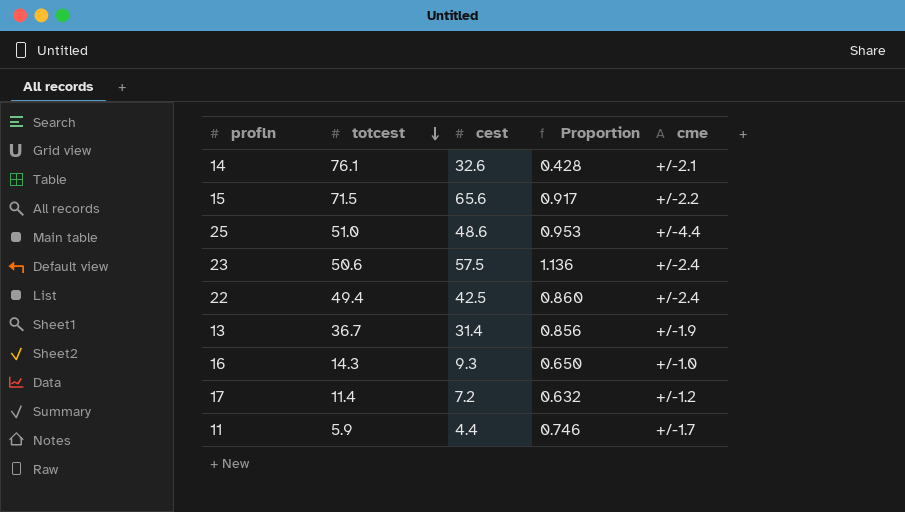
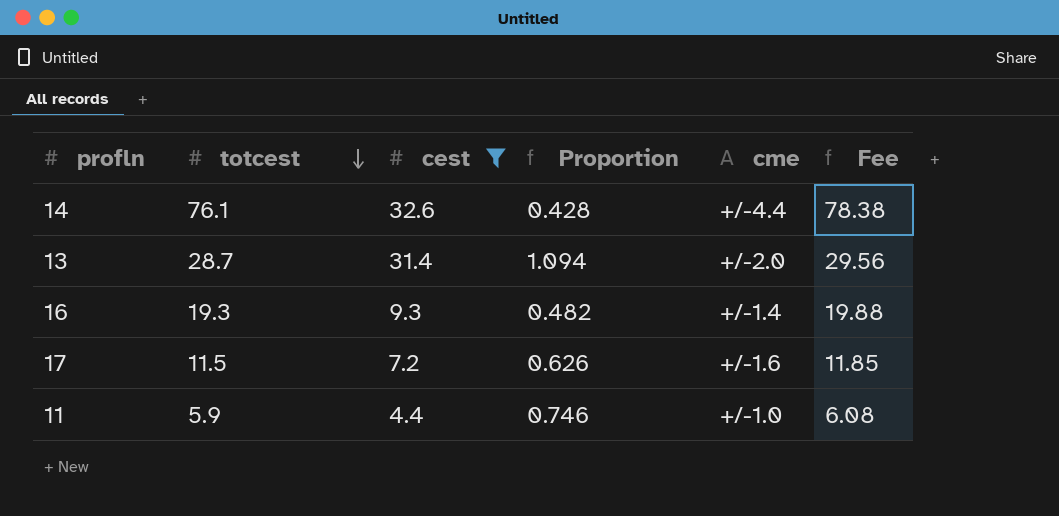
filter: none -> cest <= 32.6
column Fee | formula: none -> [totcest] * 1.03
14 | cme: +/-2.1 -> +/-4.4
13 | totcest: 36.7 -> 28.7
13 | Proportion: 0.856 -> 1.094
13 | cme: +/-1.9 -> +/-2.0
16 | totcest: 14.3 -> 19.3
16 | Proportion: 0.650 -> 0.482
16 | cme: +/-1.0 -> +/-1.4
17 | totcest: 11.4 -> 11.5
17 | Proportion: 0.632 -> 0.626
17 | cme: +/-1.2 -> +/-1.6
11 | cme: +/-1.7 -> +/-1.0

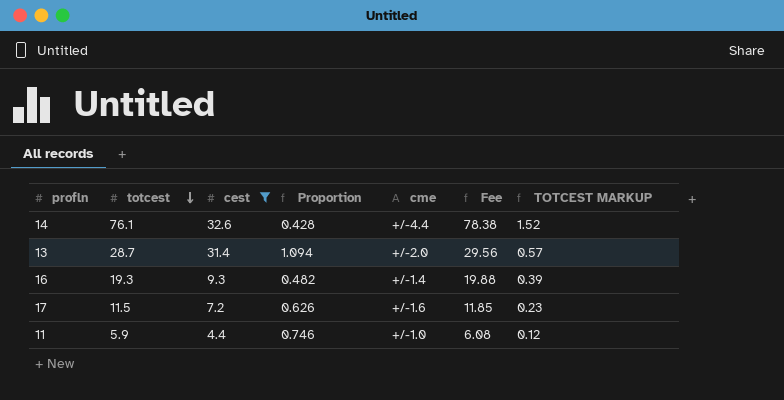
column TOTCEST MARKUP | formula: none -> [totcest] * 0.02

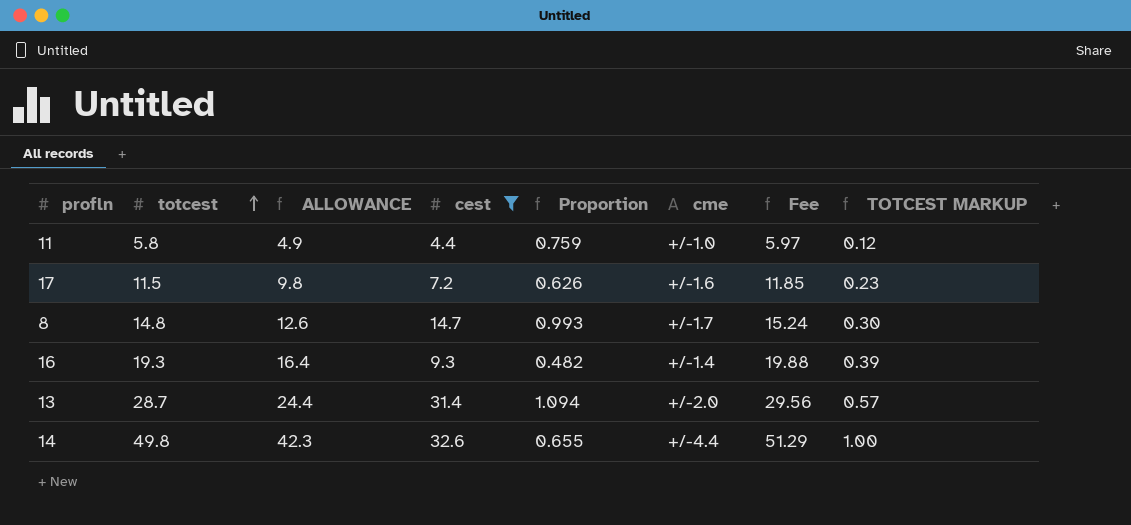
row order: totcest descending -> totcest ascending
column ALLOWANCE | formula: none -> [totcest] * 0.85
11 | totcest: 5.9 -> 5.8
11 | Proportion: 0.746 -> 0.759
11 | Fee: 6.08 -> 5.97
row 8: none -> 14.8 | 12.6 | 14.7 | 0.993 | +/-1.7 | 15.24 | 0.30
14 | totcest: 76.1 -> 49.8
14 | Proportion: 0.428 -> 0.655
14 | Fee: 78.38 -> 51.29
14 | TOTCEST MARKUP: 1.52 -> 1.00

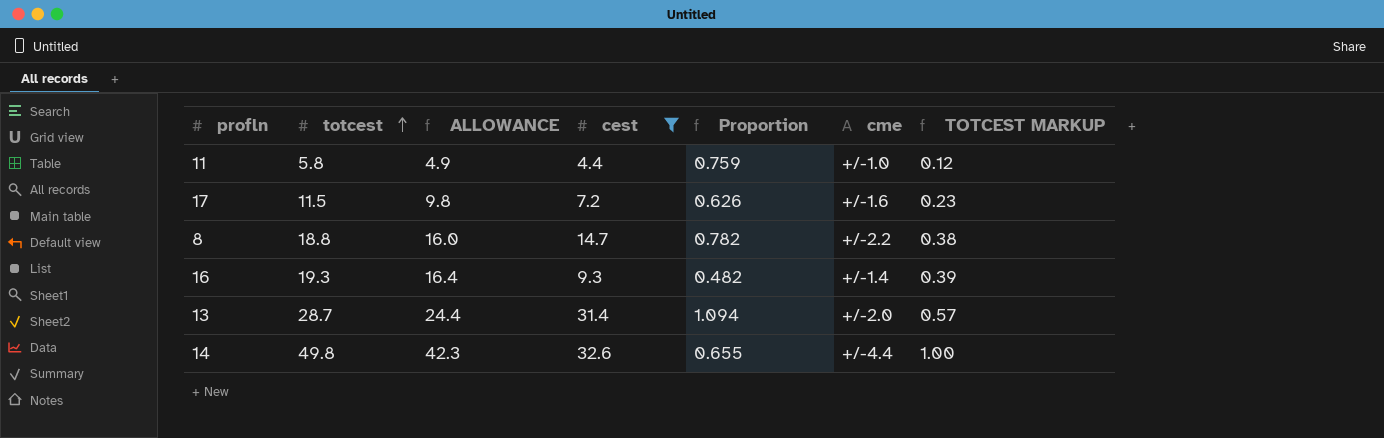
column Fee | formula: [totcest] * 1.03 -> none
8 | totcest: 14.8 -> 18.8
8 | ALLOWANCE: 12.6 -> 16.0
8 | Proportion: 0.993 -> 0.782
8 | cme: +/-1.7 -> +/-2.2
8 | TOTCEST MARKUP: 0.30 -> 0.38

